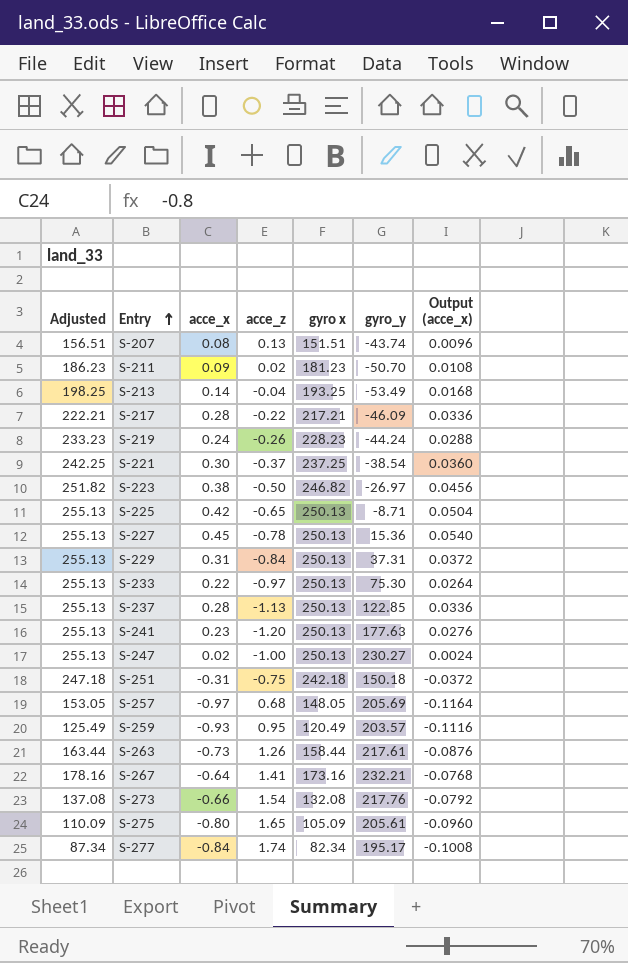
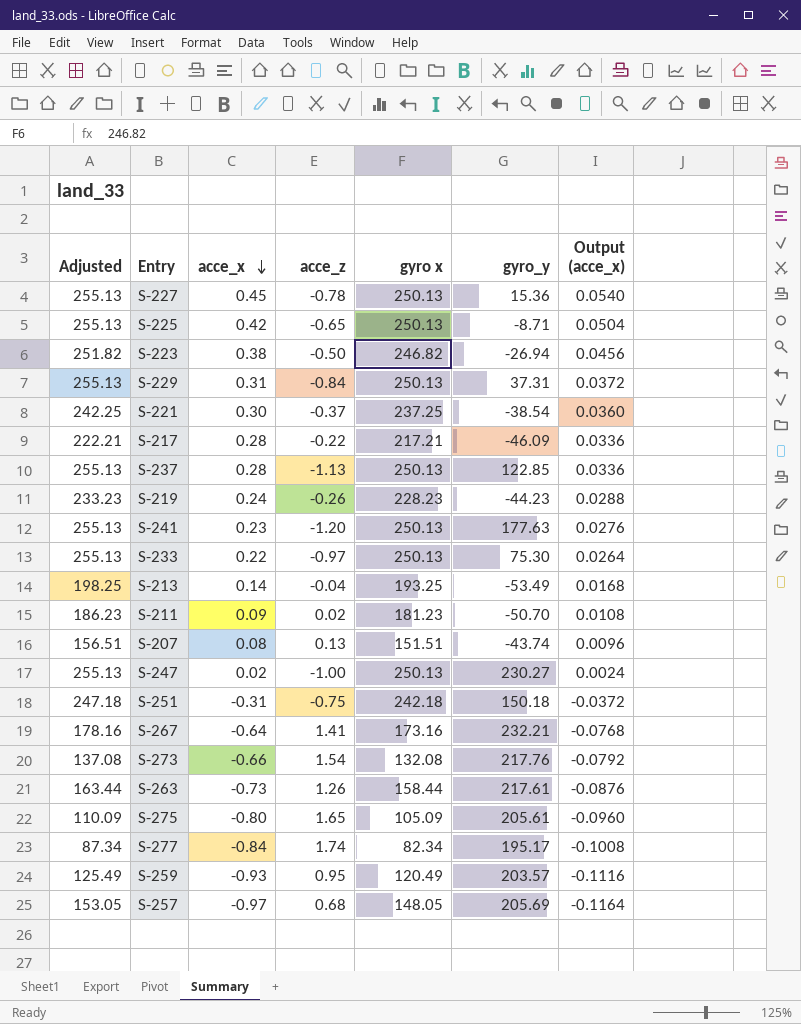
row order: Entry ascending -> acce_x descending
S-223 | gyro_y: -26.97 -> -26.94
S-219 | gyro_y: -44.24 -> -44.23

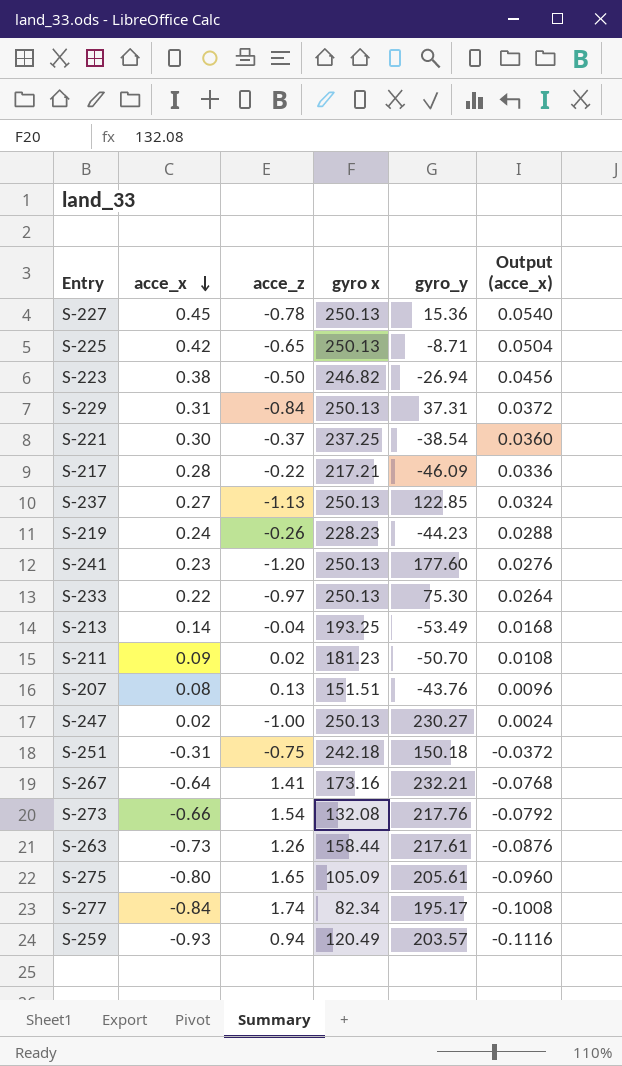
column Adjusted | formula: [gyro x] + 5 -> none
row S-257: 153.05 | -0.97 | 0.68 | 148.05 | 205.69 | -0.1164 -> none
S-237 | acce_x: 0.28 -> 0.27
S-237 | Output (acce_x): 0.0336 -> 0.0324
S-241 | gyro_y: 177.63 -> 177.60
S-207 | gyro_y: -43.74 -> -43.76
S-259 | acce_z: 0.95 -> 0.94

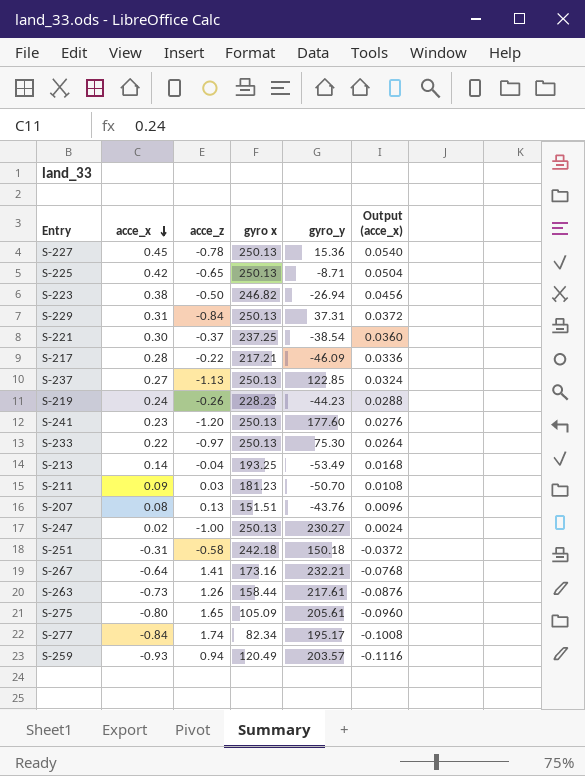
row S-273: -0.66 | 1.54 | 132.08 | 217.76 | -0.0792 -> none
S-211 | acce_z: 0.02 -> 0.03
S-251 | acce_z: -0.75 -> -0.58

